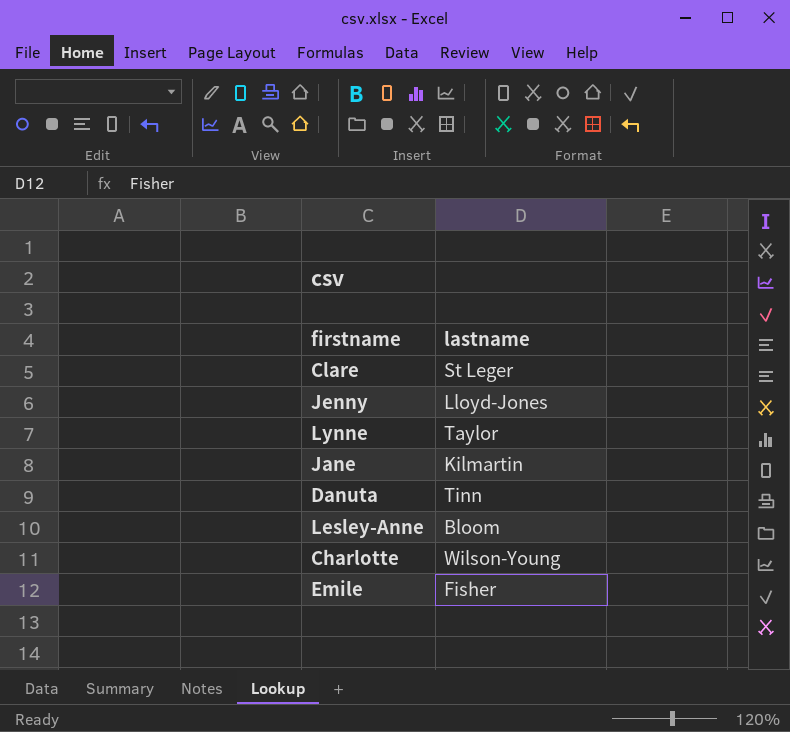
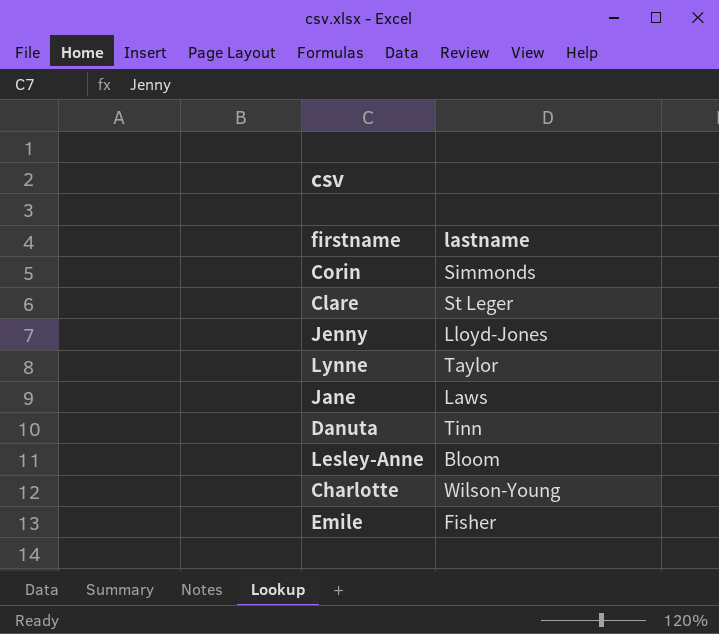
row Corin: none -> Simmonds
Jane | lastname: Kilmartin -> Laws

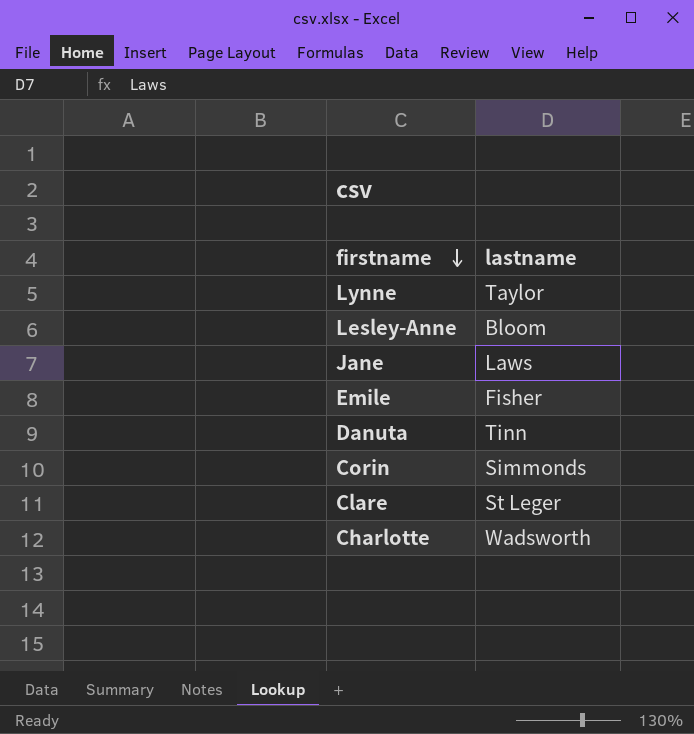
row order: none -> firstname descending
row Jenny: Lloyd-Jones -> none
Charlotte | lastname: Wilson-Young -> Wadsworth

